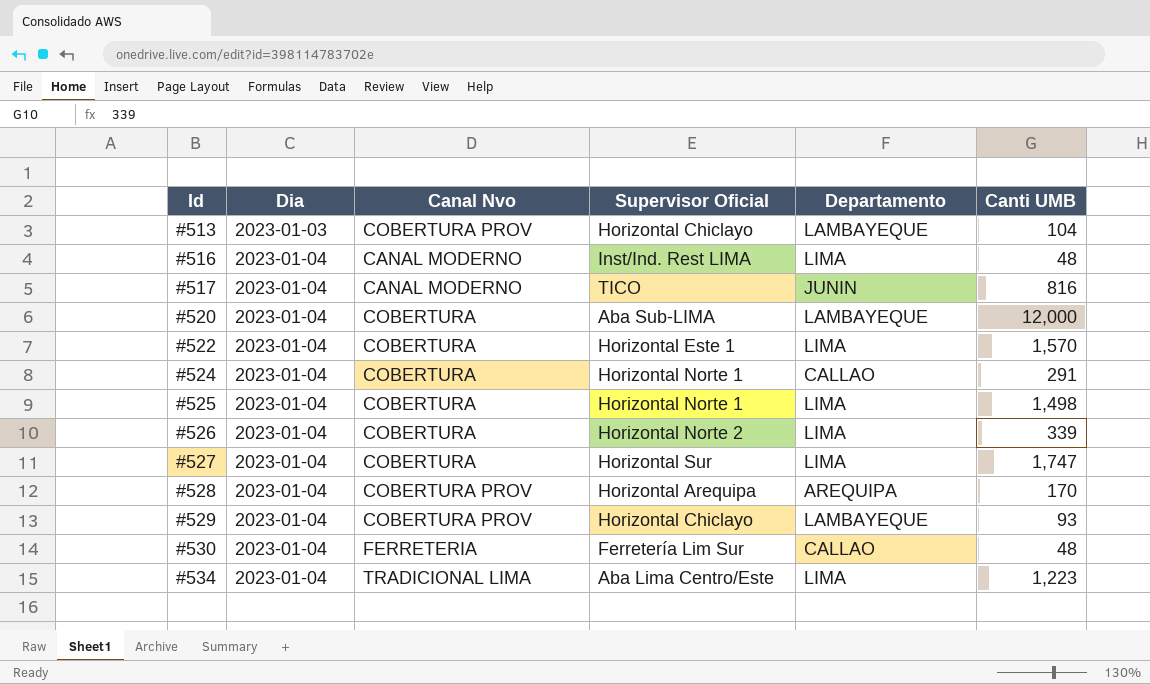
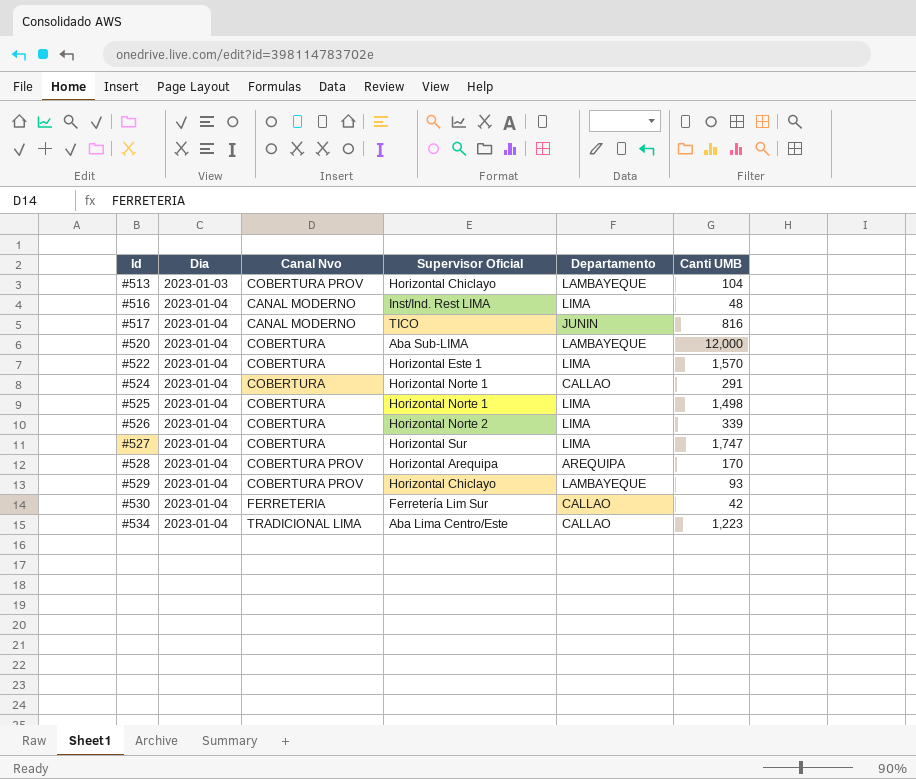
#530 | Canti UMB: 48 -> 42
#534 | Departamento: LIMA -> CALLAO

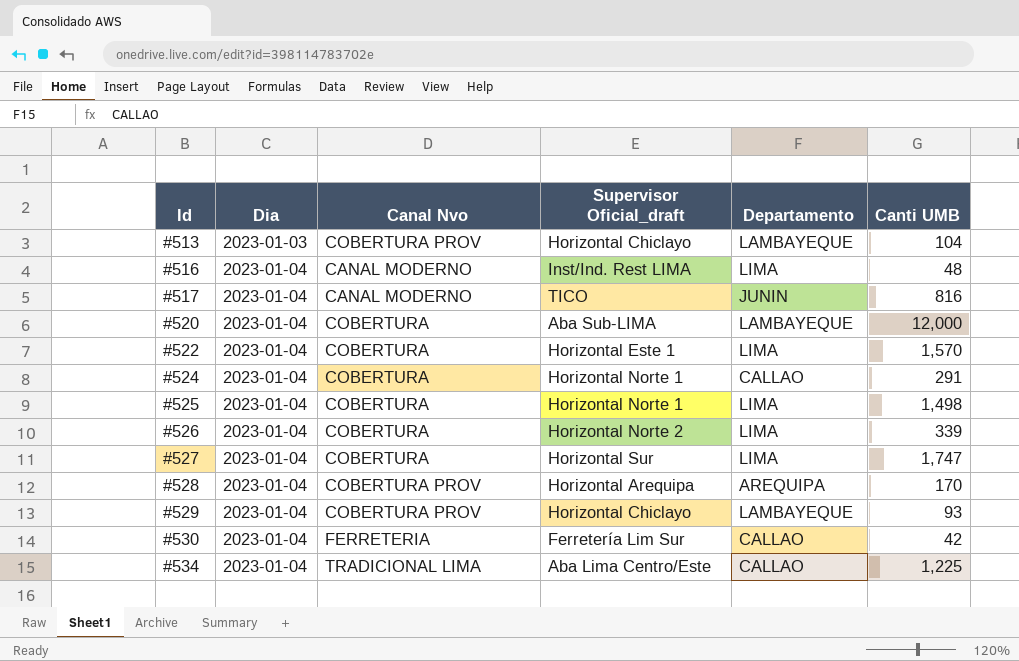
column name: Supervisor Oficial -> Supervisor Oficial_draft
#534 | Canti UMB: 1,223 -> 1,225

